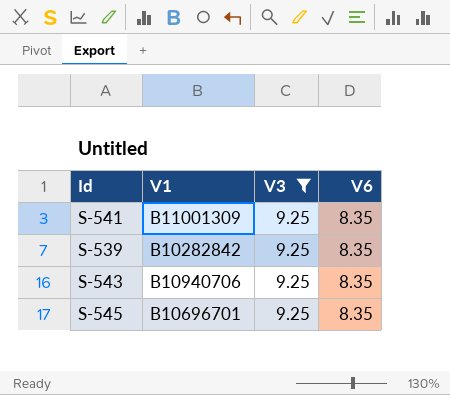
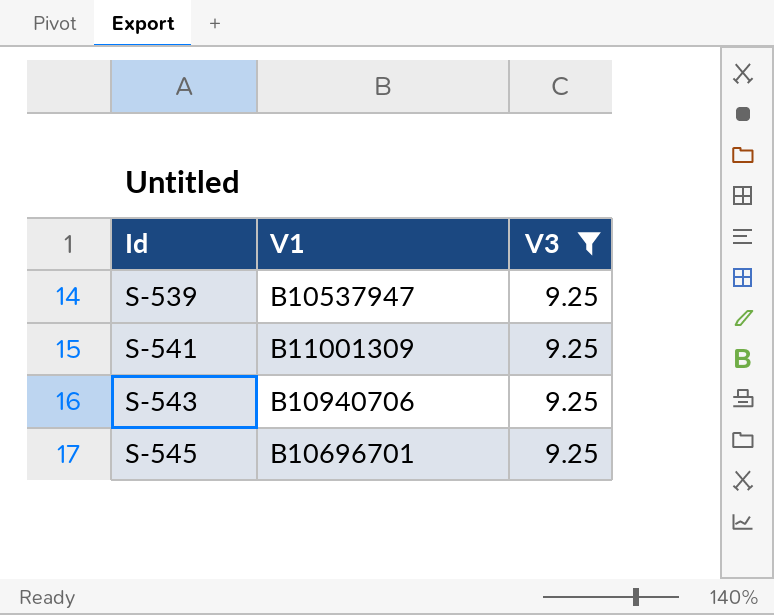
row order: none -> Id ascending
column V6 | position: 4 -> none
S-539 | V1: B10282842 -> B10537947

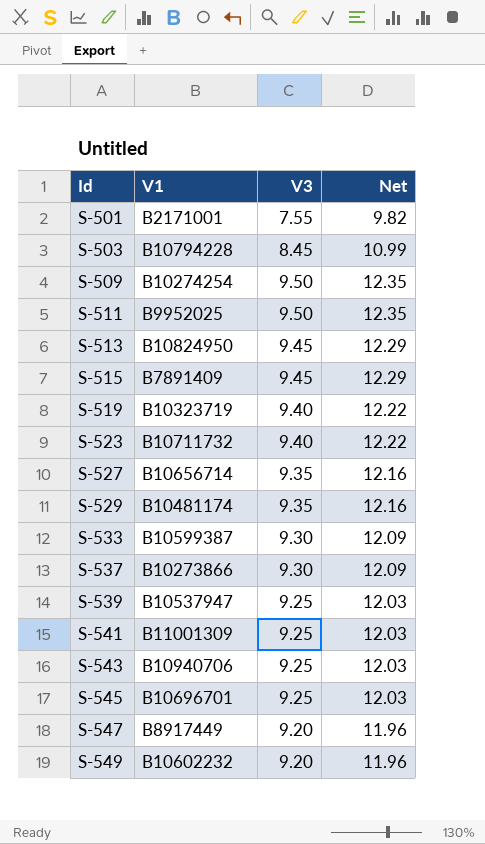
filter: V3 = 9.25 -> none
column Net | formula: none -> [V3] * 1.3

